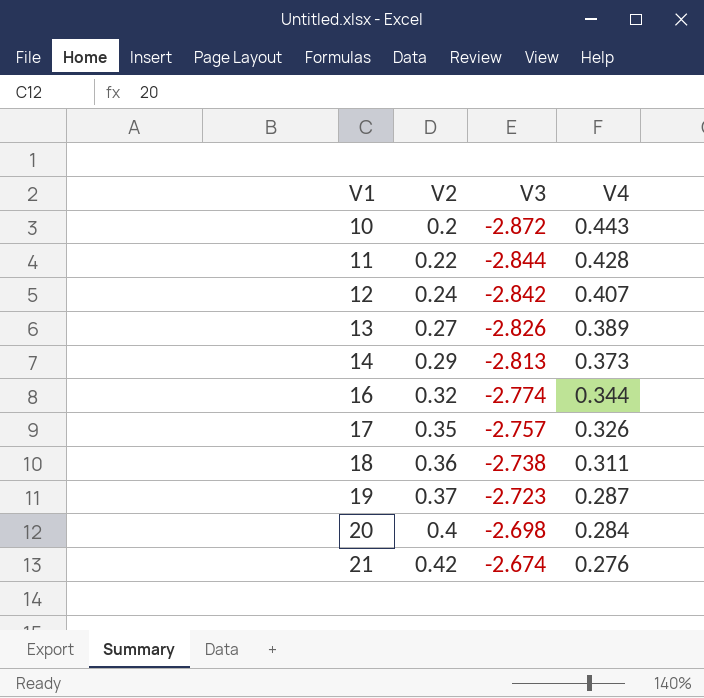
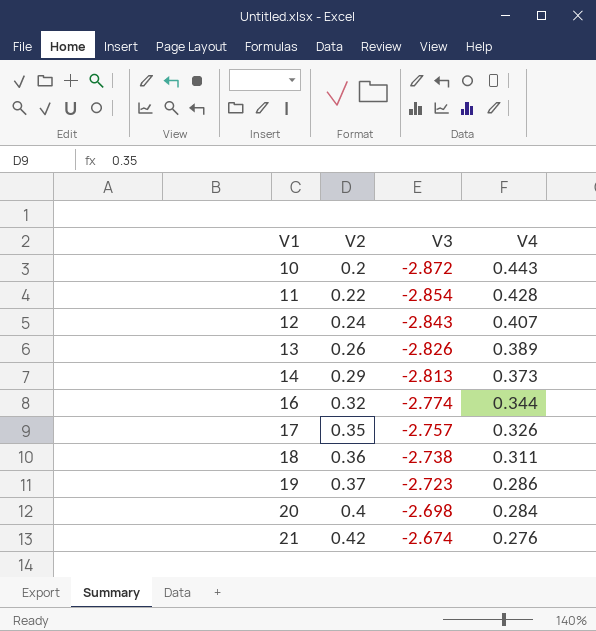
11 | V3: -2.844 -> -2.854
12 | V3: -2.842 -> -2.843
13 | V2: 0.27 -> 0.26
19 | V4: 0.287 -> 0.286

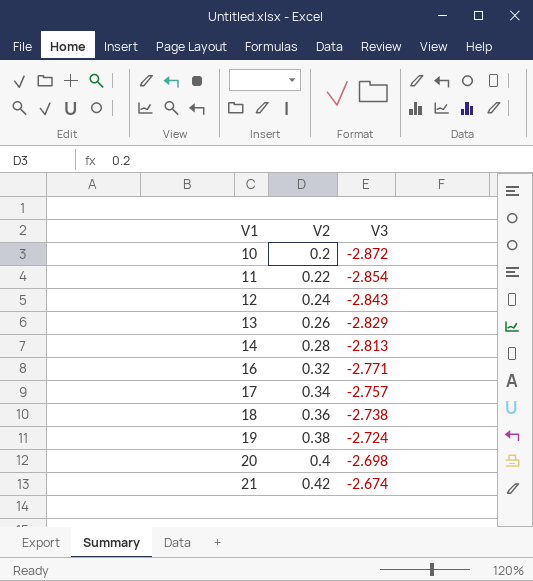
column V4 | position: 4 -> none
13 | V3: -2.826 -> -2.829
14 | V2: 0.29 -> 0.28
16 | V3: -2.774 -> -2.771
17 | V2: 0.35 -> 0.34
19 | V2: 0.37 -> 0.38
19 | V3: -2.723 -> -2.724

